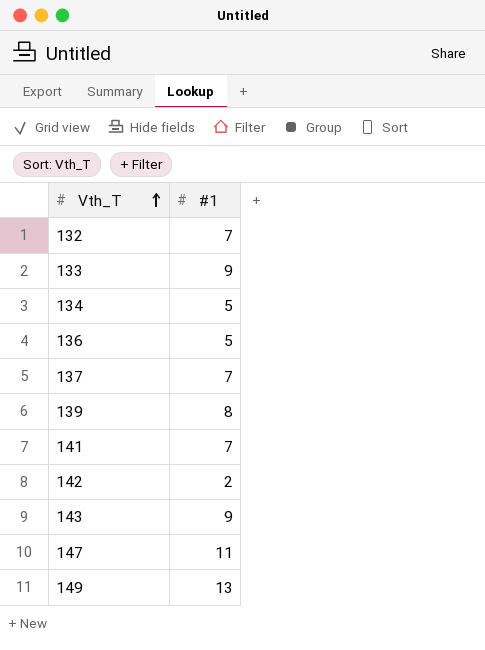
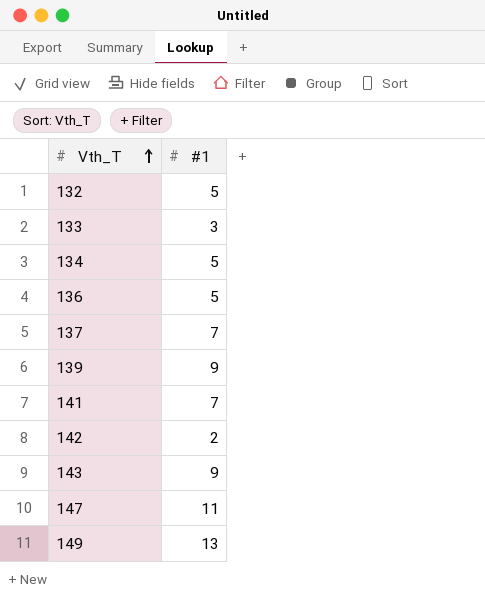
132 | #1: 7 -> 5
133 | #1: 9 -> 3
139 | #1: 8 -> 9

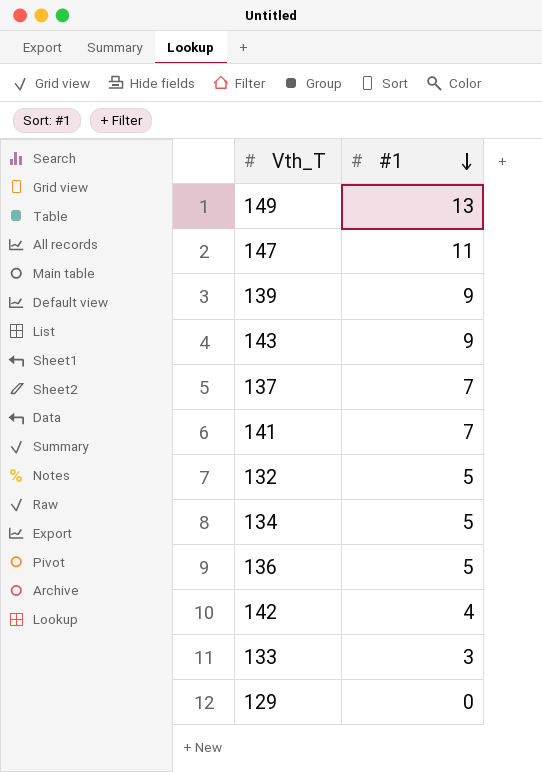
row order: Vth_T ascending -> #1 descending
142 | #1: 2 -> 4
row 129: none -> 0

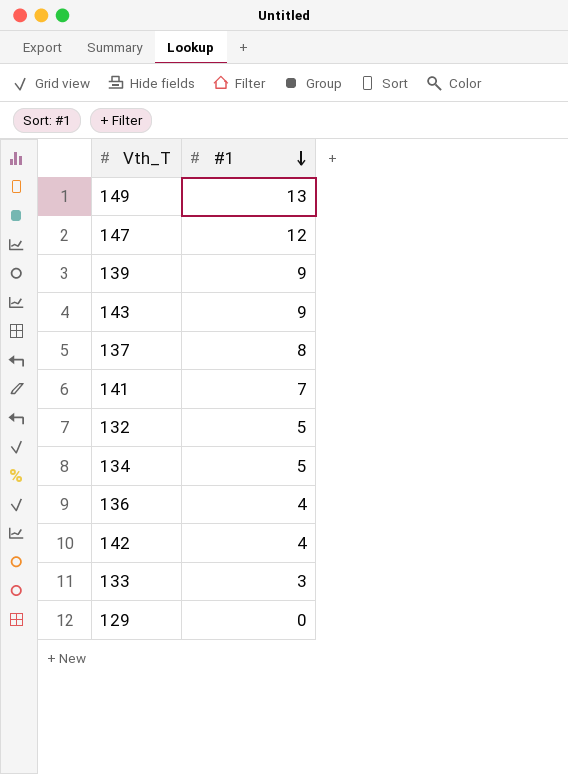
147 | #1: 11 -> 12
137 | #1: 7 -> 8
136 | #1: 5 -> 4

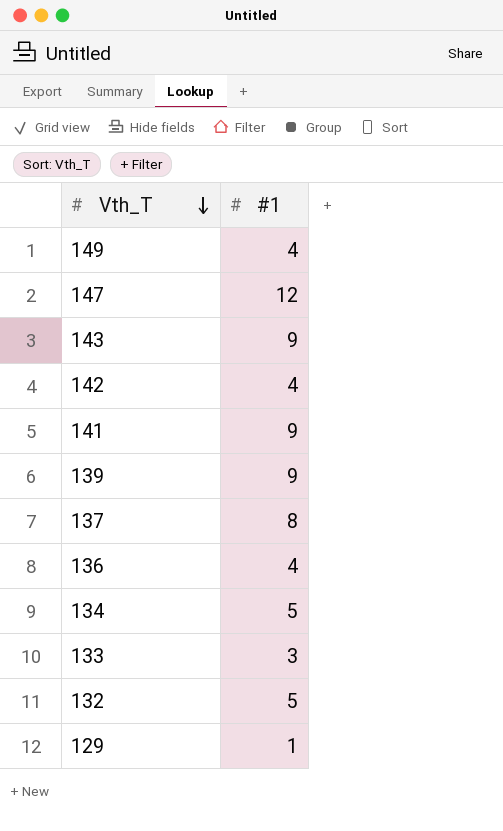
row order: #1 descending -> Vth_T descending
149 | #1: 13 -> 4
141 | #1: 7 -> 9
129 | #1: 0 -> 1

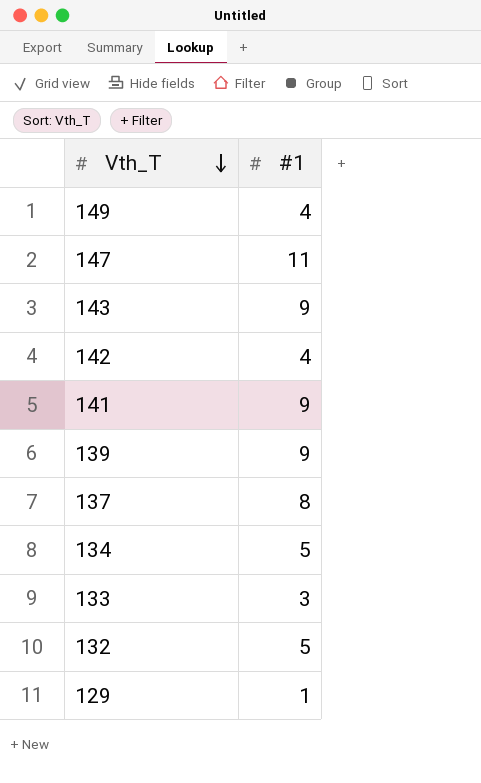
row 136: 4 -> none
147 | #1: 12 -> 11

